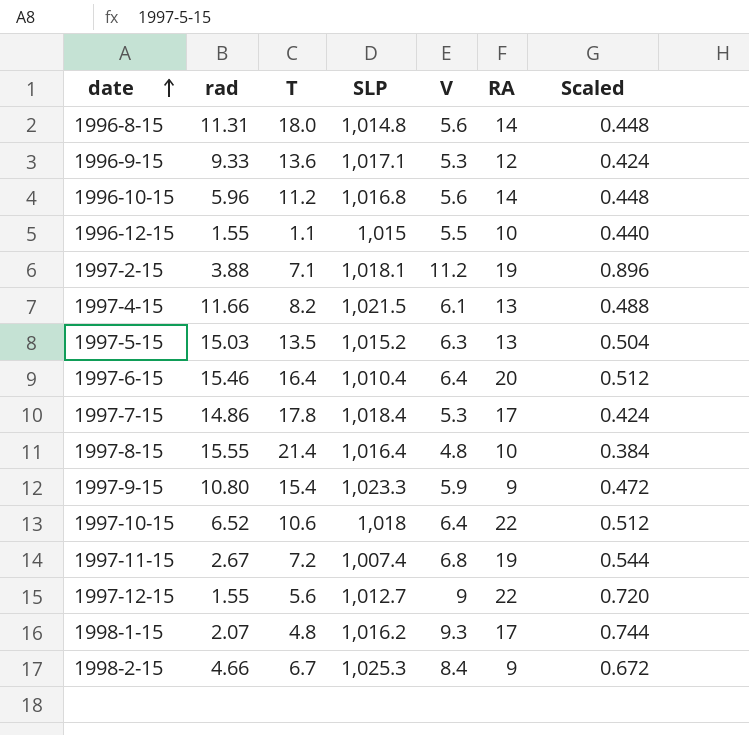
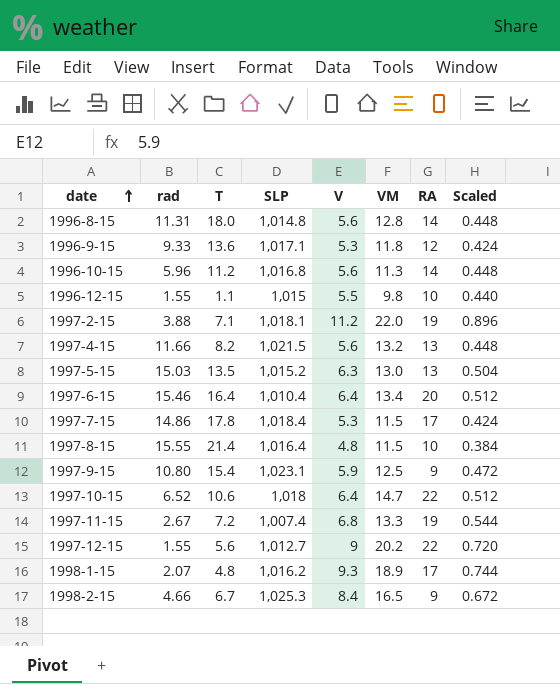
column VM | position: none -> 6
1997-4-15 | V: 6.1 -> 5.6
1997-4-15 | Scaled: 0.488 -> 0.448
1997-9-15 | SLP: 1,023.3 -> 1,023.1

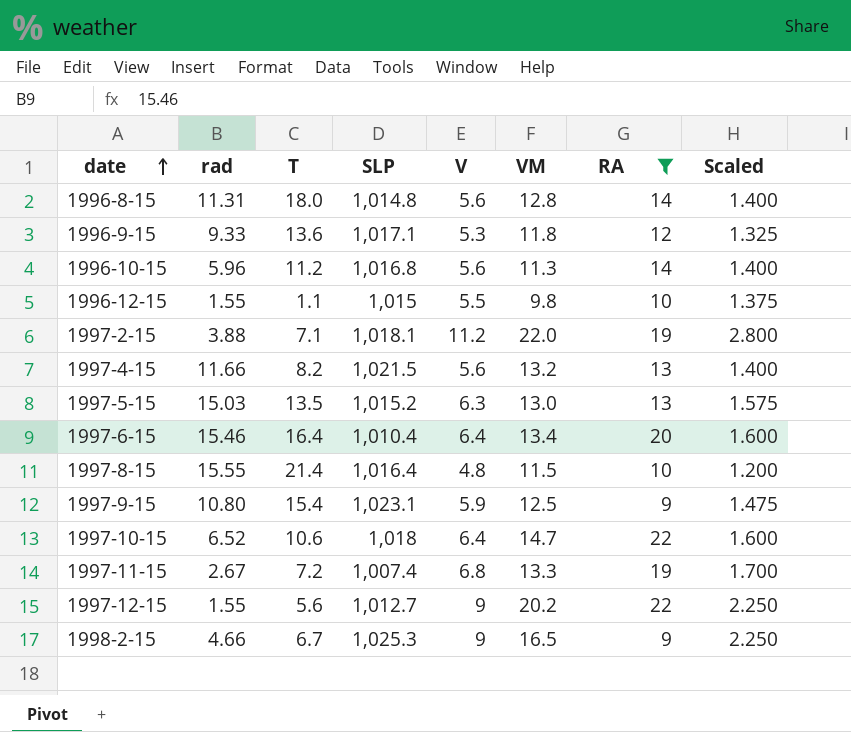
filter: none -> RA != 17
column Scaled | formula: [V] * 0.08 -> [V] * 0.25
1998-2-15 | V: 8.4 -> 9

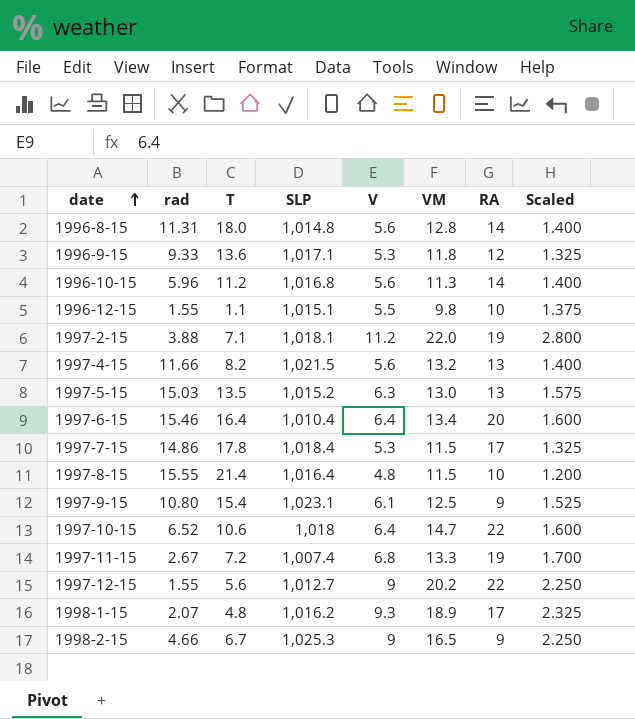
filter: RA != 17 -> none
1996-12-15 | SLP: 1,015 -> 1,015.1
1997-9-15 | V: 5.9 -> 6.1
1997-9-15 | Scaled: 1.475 -> 1.525

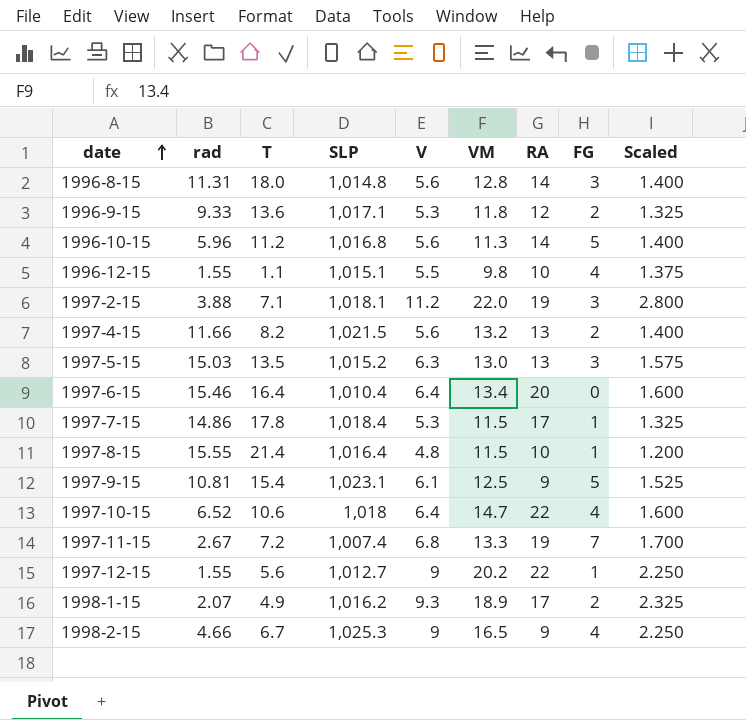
column FG | position: none -> 8
1997-9-15 | rad: 10.80 -> 10.81
1998-1-15 | T: 4.8 -> 4.9

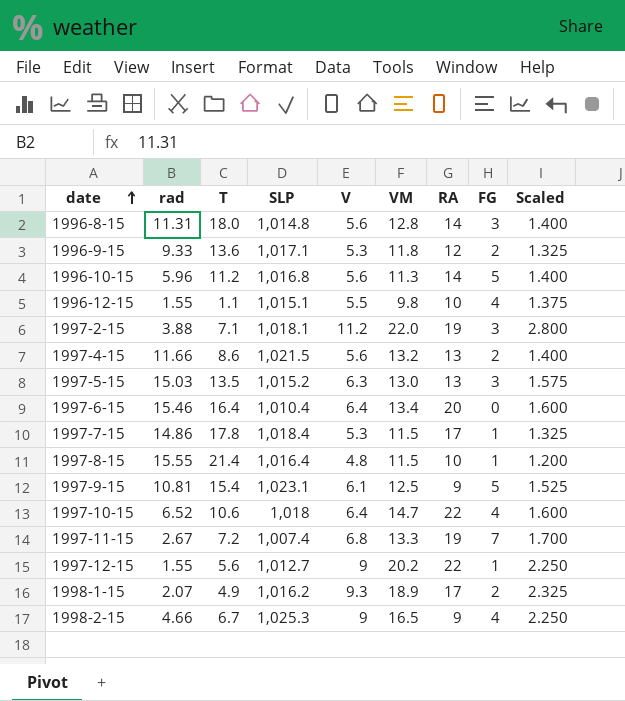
1997-4-15 | T: 8.2 -> 8.6

